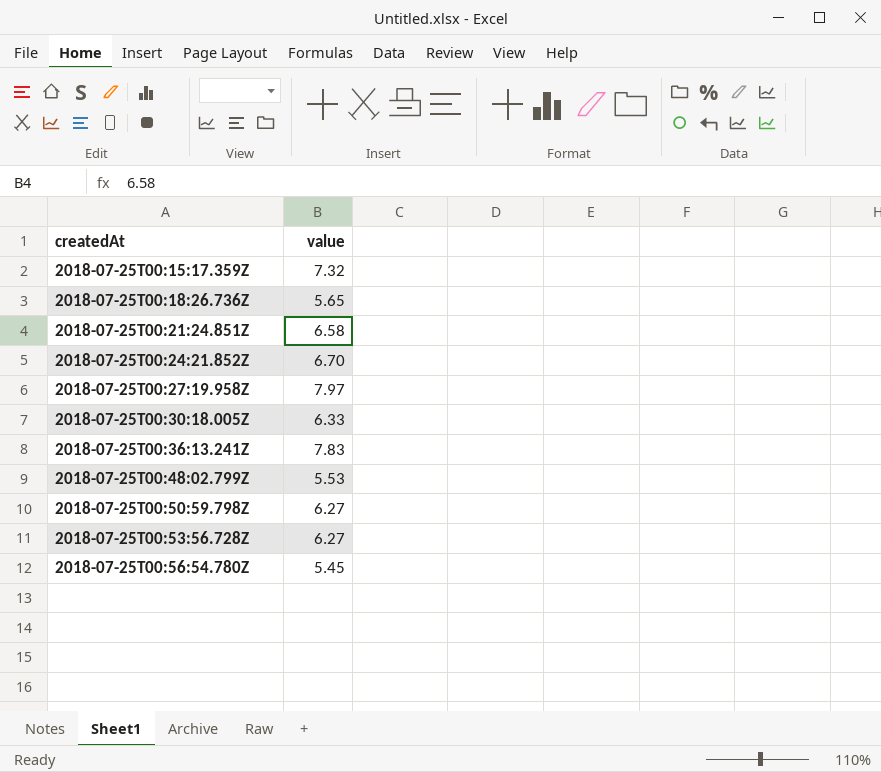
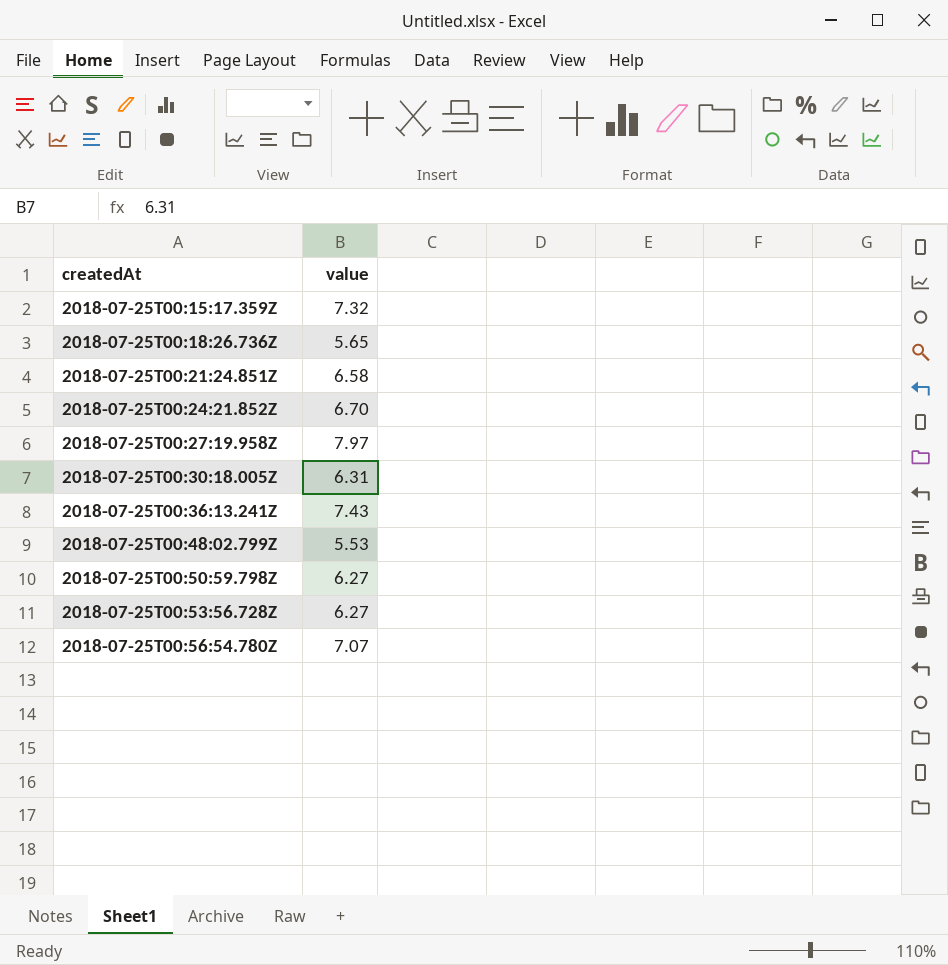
2018-07-25T00:30:18.005Z | value: 6.33 -> 6.31
2018-07-25T00:36:13.241Z | value: 7.83 -> 7.43
2018-07-25T00:56:54.780Z | value: 5.45 -> 7.07

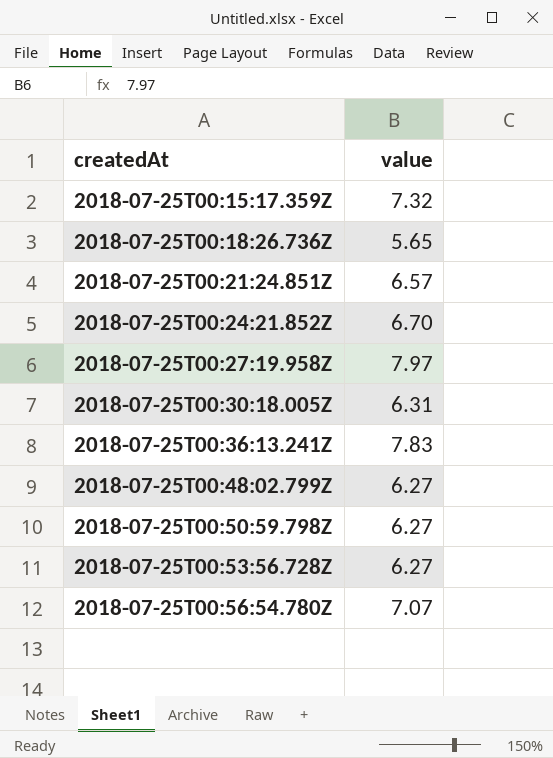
2018-07-25T00:21:24.851Z | value: 6.58 -> 6.57
2018-07-25T00:36:13.241Z | value: 7.43 -> 7.83
2018-07-25T00:48:02.799Z | value: 5.53 -> 6.27

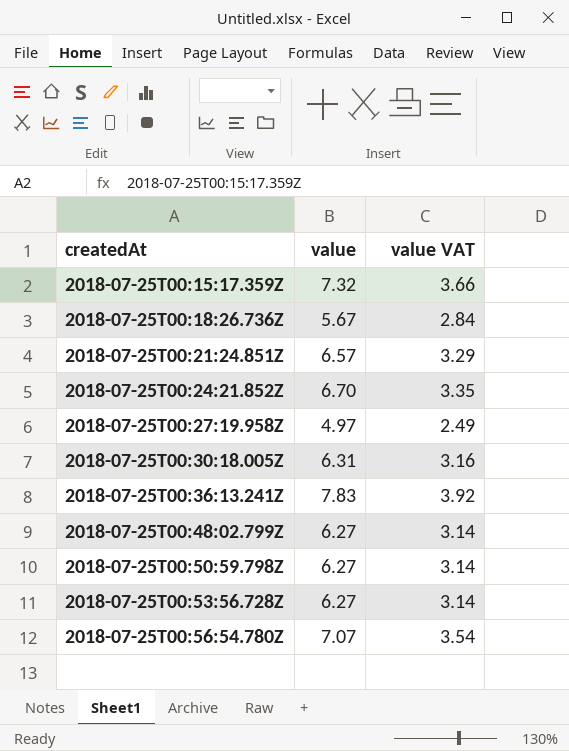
column value VAT | formula: none -> [value] * 0.5
2018-07-25T00:18:26.736Z | value: 5.65 -> 5.67
2018-07-25T00:27:19.958Z | value: 7.97 -> 4.97

